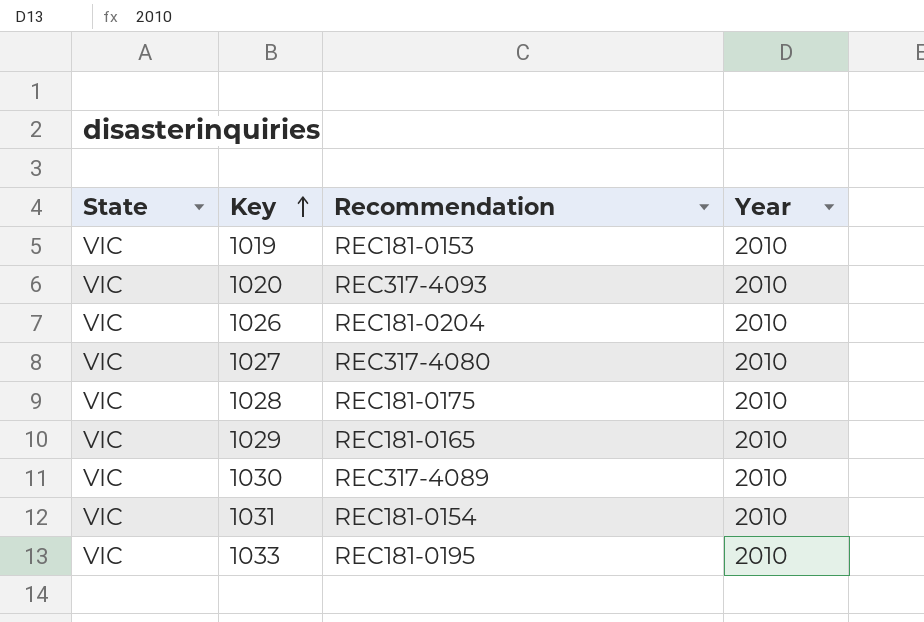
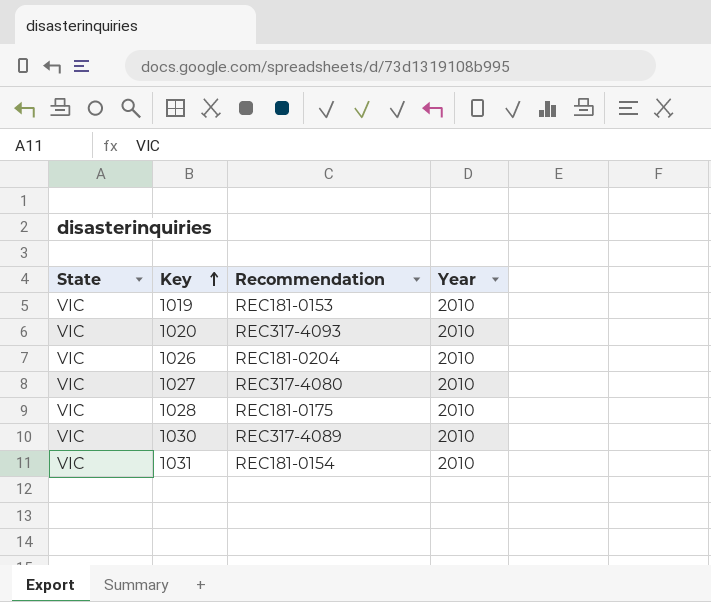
row 1029: VIC | REC181-0165 | 2010 -> none
row 1033: VIC | REC181-0195 | 2010 -> none

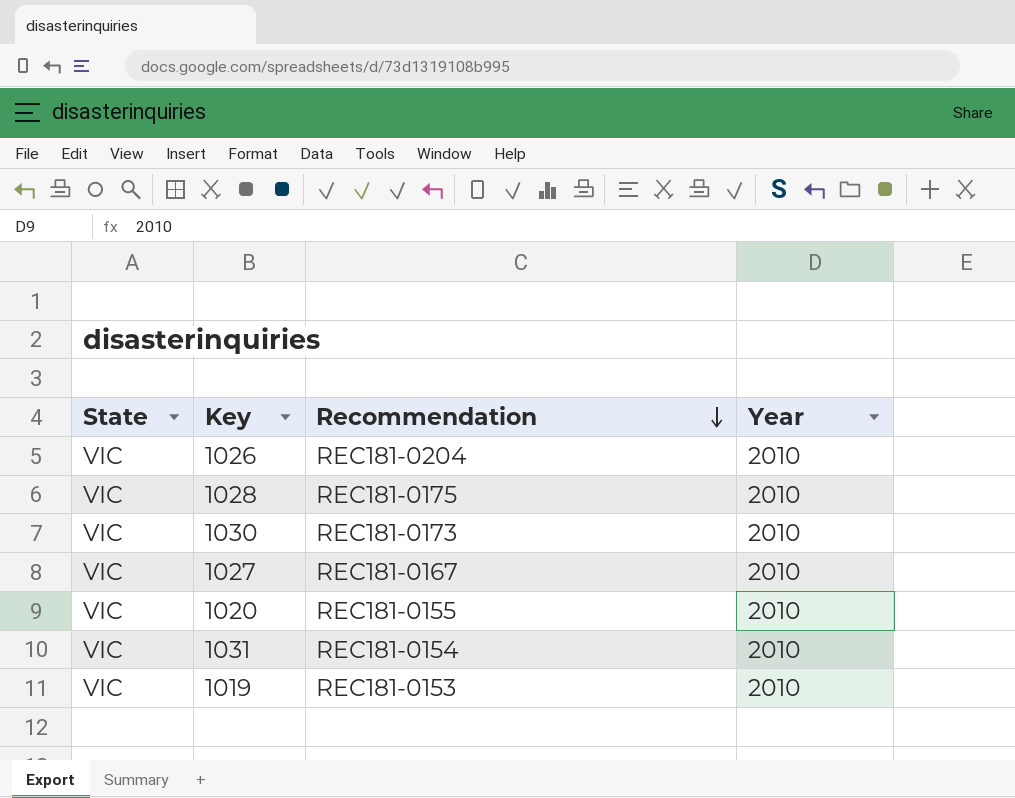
row order: Key ascending -> Recommendation descending
1030 | Recommendation: REC317-4089 -> REC181-0173
1027 | Recommendation: REC317-4080 -> REC181-0167
1020 | Recommendation: REC317-4093 -> REC181-0155

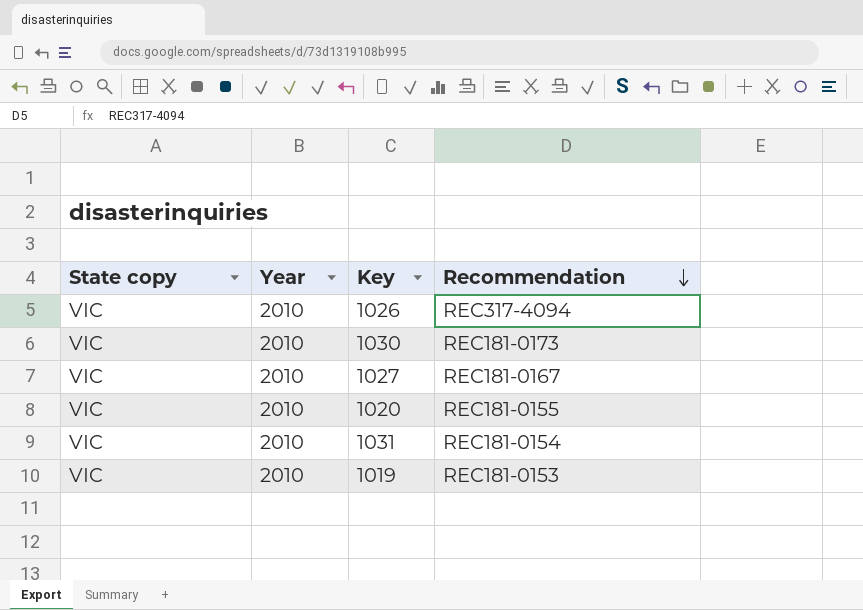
column name: State -> State copy
column Year | position: 4 -> 2
row 1028: VIC | REC181-0175 | 2010 -> none
1026 | Recommendation: REC181-0204 -> REC317-4094

